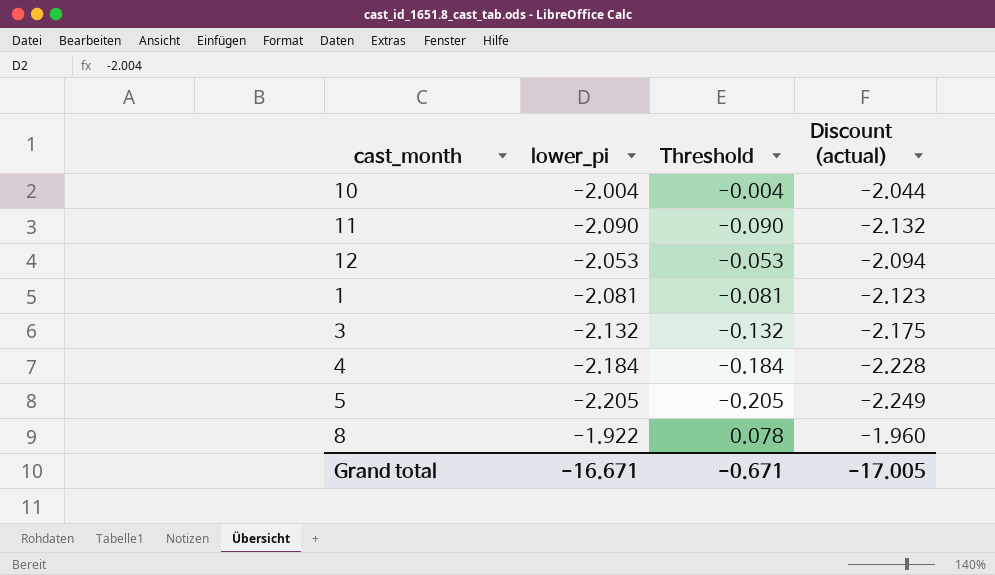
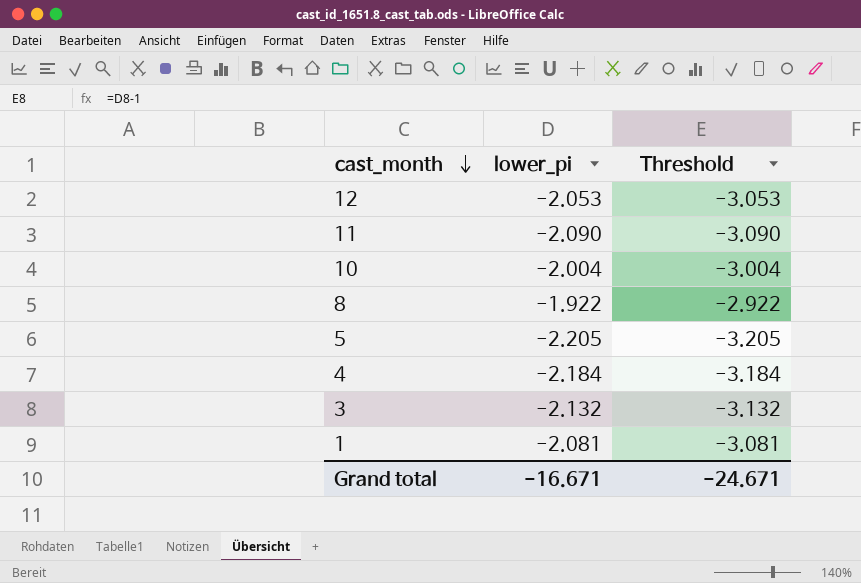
row order: none -> cast_month descending
column Discount (actual) | formula: [lower_pi] * 1.02 -> none
column Threshold | formula: [lower_pi] + 2 -> [lower_pi] - 1
Grand total | Threshold: -0.671 -> -24.671

